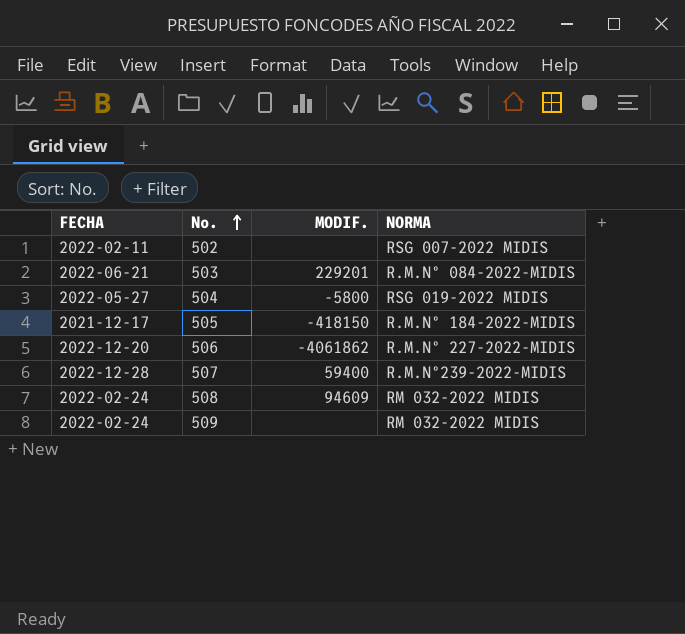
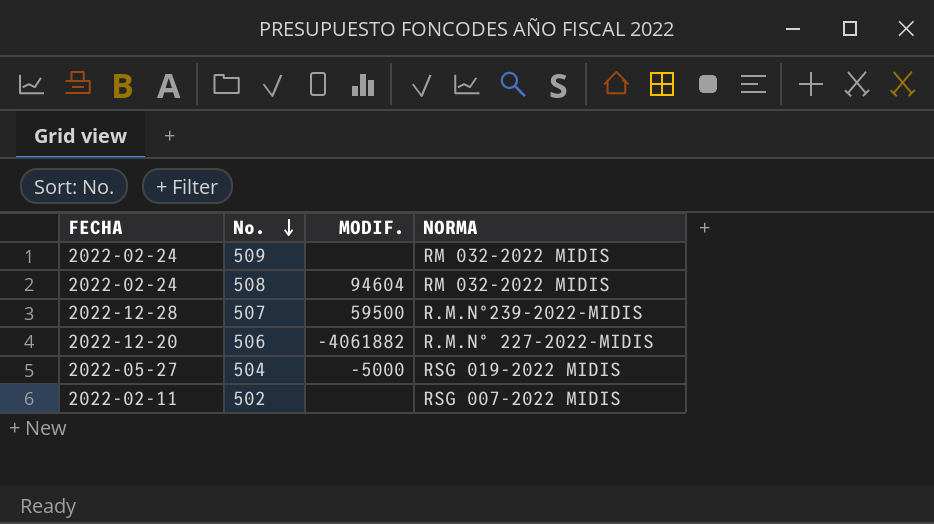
row order: No. ascending -> No. descending
row 503: 2022-06-21 | 229201 | R.M.Nº 084-2022-MIDIS -> none
row 505: 2021-12-17 | -418150 | R.M.Nº 184-2022-MIDIS -> none
508 | MODIF.: 94609 -> 94604
507 | MODIF.: 59400 -> 59500
506 | MODIF.: -4061862 -> -4061882
504 | MODIF.: -5800 -> -5000

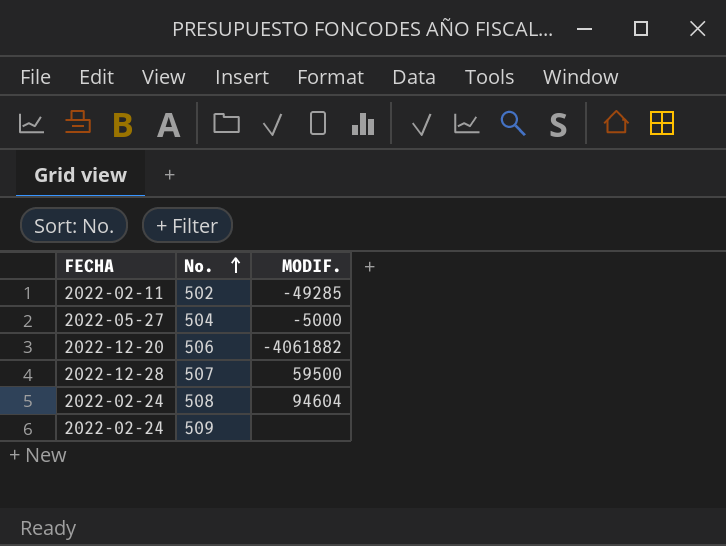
row order: No. descending -> No. ascending
column NORMA | position: 4 -> none
502 | MODIF.: none -> -49285

